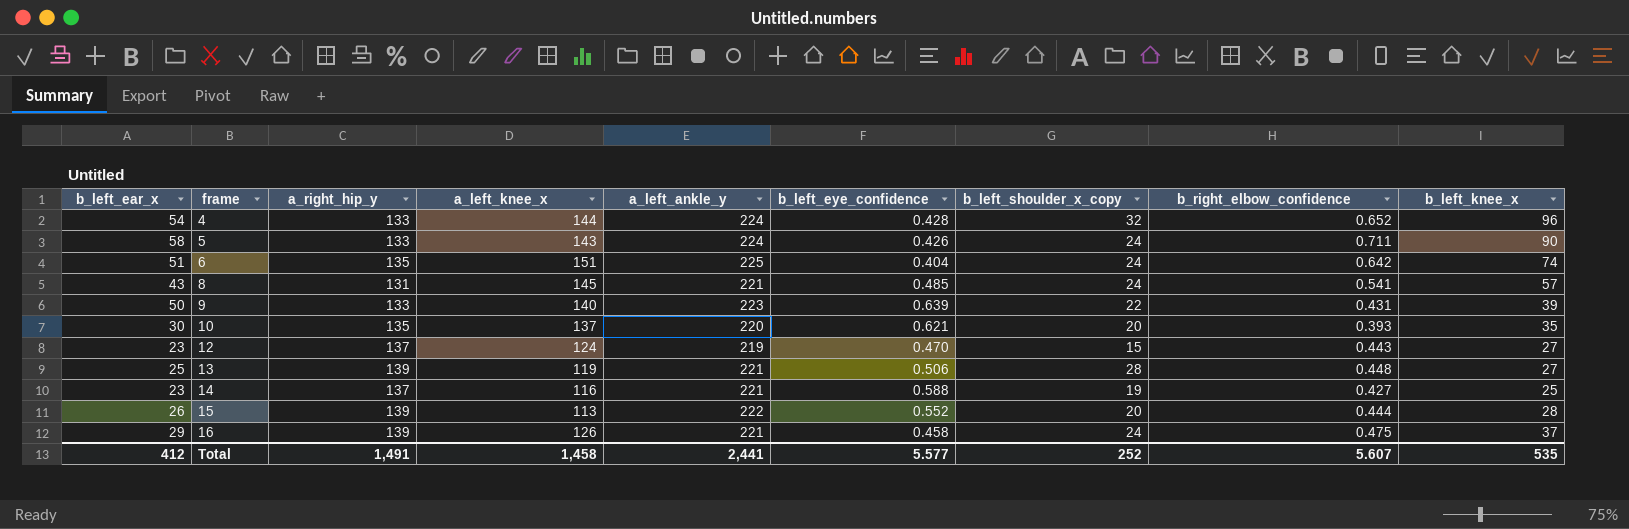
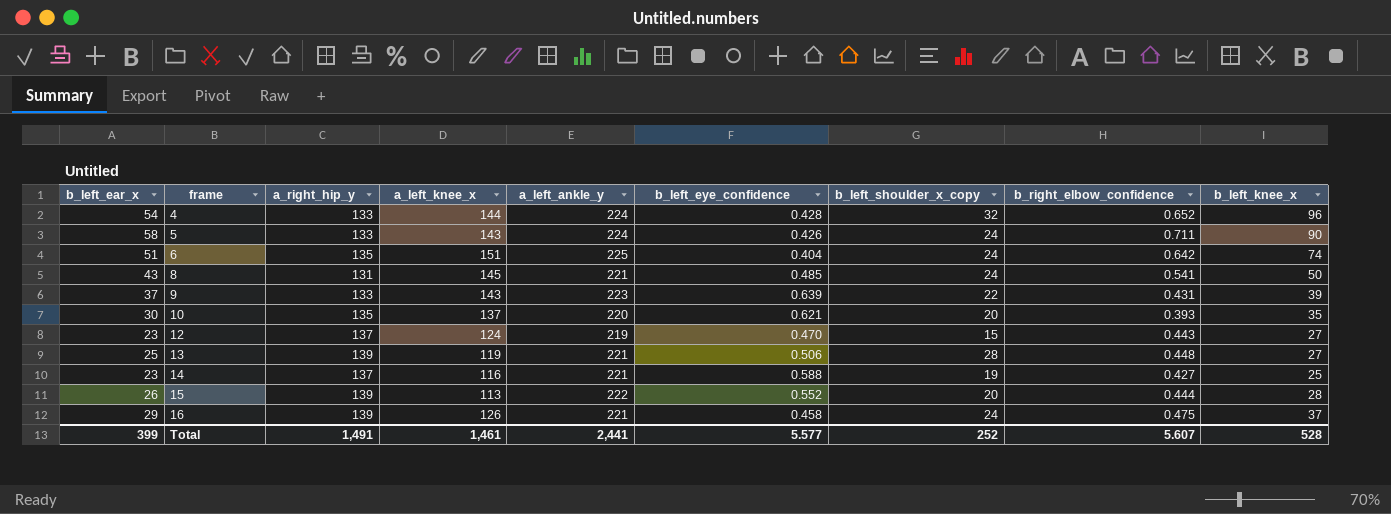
8 | b_left_knee_x: 57 -> 50
9 | b_left_ear_x: 50 -> 37
9 | a_left_knee_x: 140 -> 143
Total | b_left_ear_x: 412 -> 399
Total | a_left_knee_x: 1,458 -> 1,461
Total | b_left_knee_x: 535 -> 528

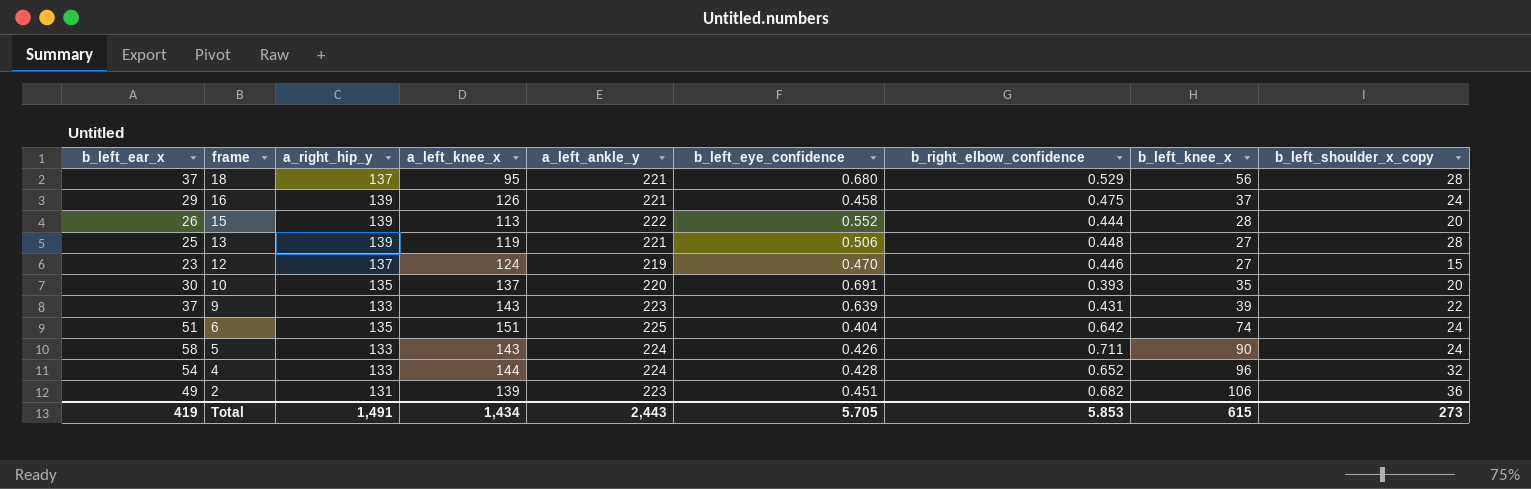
row order: frame ascending -> frame descending
column b_left_shoulder_x_copy | position: 7 -> 9
row 8: 43 | 131 | 145 | 221 | 0.485 | 24 | 0.541 | 50 -> none
row 14: 23 | 137 | 116 | 221 | 0.588 | 19 | 0.427 | 25 -> none
row 18: none -> 37 | 137 | 95 | 221 | 0.680 | 0.529 | 56 | 28
12 | b_right_elbow_confidence: 0.443 -> 0.446
10 | b_left_eye_confidence: 0.621 -> 0.691
row 2: none -> 49 | 131 | 139 | 223 | 0.451 | 0.682 | 106 | 36
Total | b_left_ear_x: 399 -> 419
Total | a_left_knee_x: 1,461 -> 1,434
Total | a_left_ankle_y: 2,441 -> 2,443
Total | b_left_eye_confidence: 5.577 -> 5.705
Total | b_right_elbow_confidence: 5.607 -> 5.853
Total | b_left_knee_x: 528 -> 615
Total | b_left_shoulder_x_copy: 252 -> 273

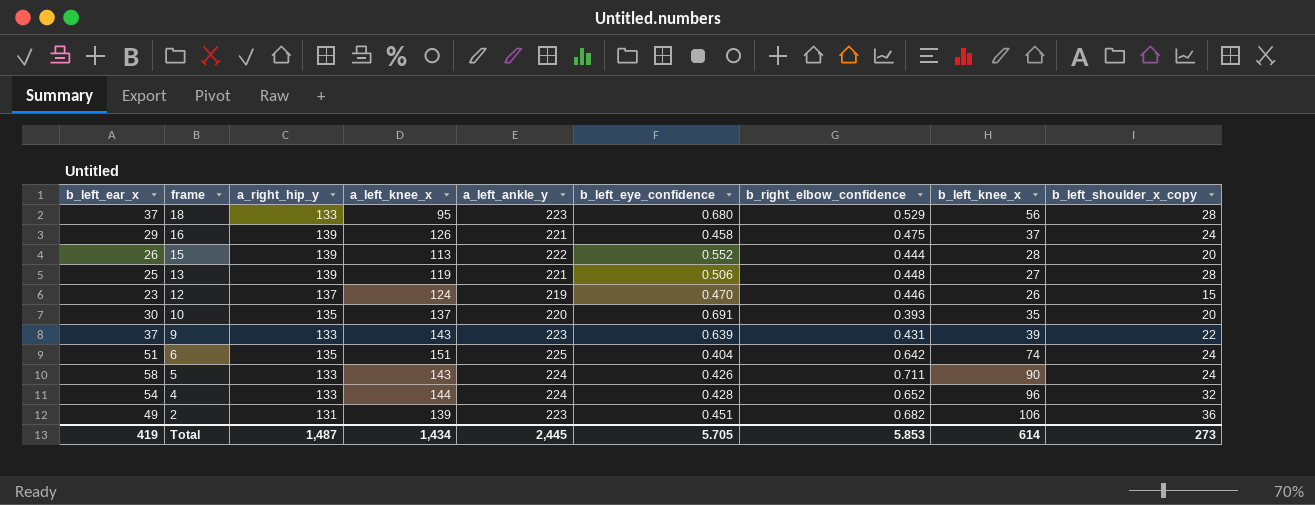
18 | a_right_hip_y: 137 -> 133
18 | a_left_ankle_y: 221 -> 223
12 | b_left_knee_x: 27 -> 26
Total | a_right_hip_y: 1,491 -> 1,487
Total | a_left_ankle_y: 2,443 -> 2,445
Total | b_left_knee_x: 615 -> 614

